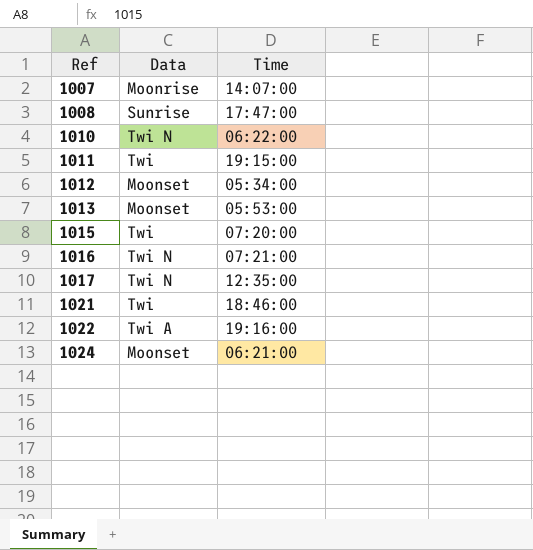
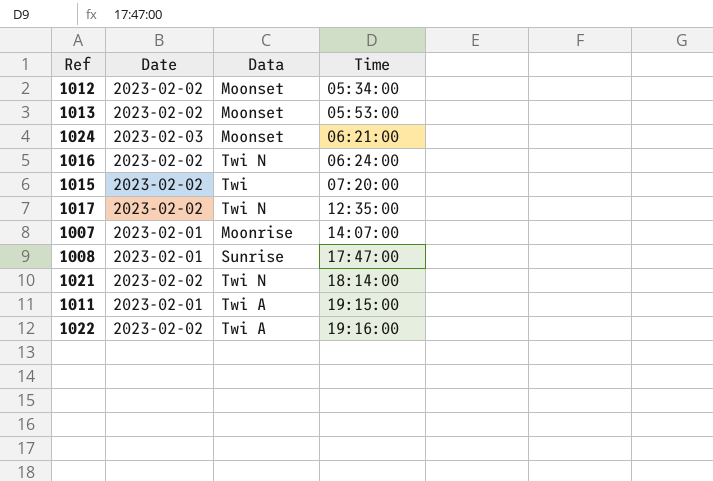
row order: Ref ascending -> Time ascending
column Date | position: none -> 2
row 1010: Twi N | 06:22:00 -> none
1016 | Time: 07:21:00 -> 06:24:00
1021 | Data: Twi -> Twi N
1021 | Time: 18:46:00 -> 18:14:00
1011 | Data: Twi -> Twi A

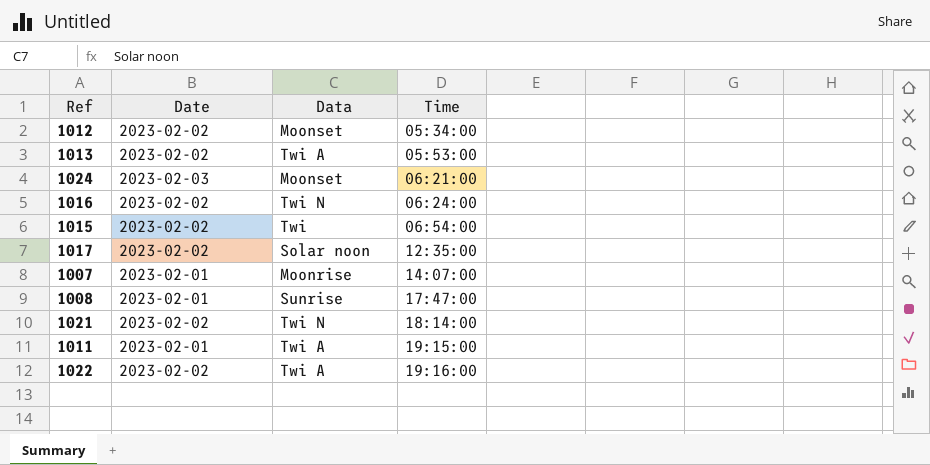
1013 | Data: Moonset -> Twi A
1015 | Time: 07:20:00 -> 06:54:00
1017 | Data: Twi N -> Solar noon

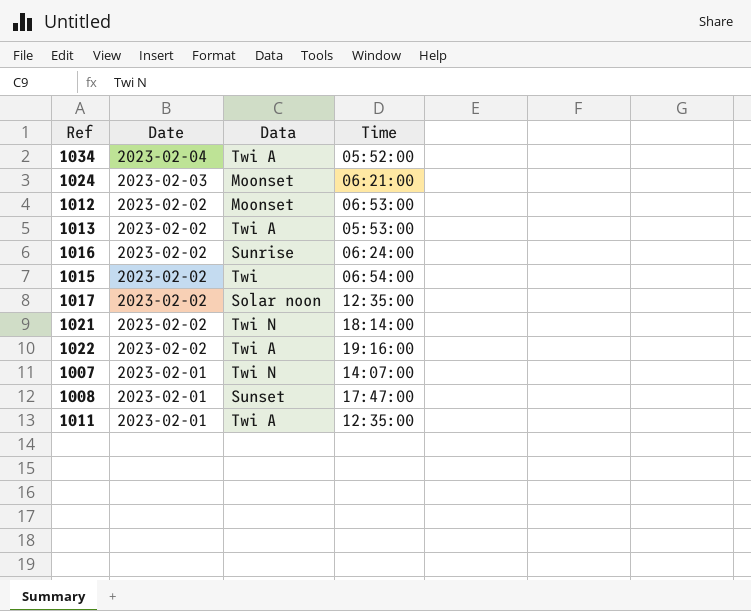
row order: Time ascending -> Date descending
row 1034: none -> 2023-02-04 | Twi A | 05:52:00
1012 | Time: 05:34:00 -> 06:53:00
1016 | Data: Twi N -> Sunrise
1007 | Data: Moonrise -> Twi N
1008 | Data: Sunrise -> Sunset
1011 | Time: 19:15:00 -> 12:35:00

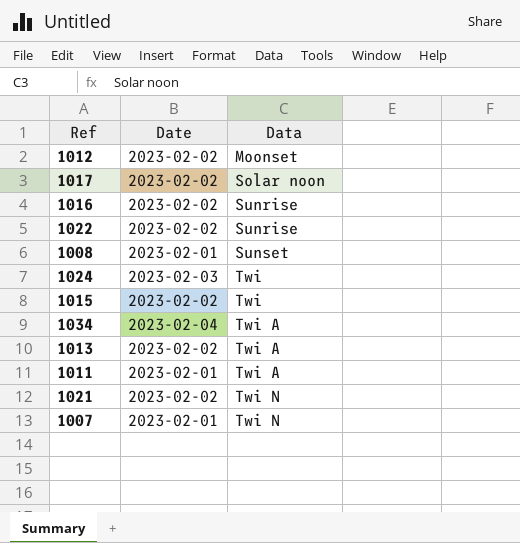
row order: Date descending -> Data ascending
column Time | position: 4 -> none
1022 | Data: Twi A -> Sunrise
1024 | Data: Moonset -> Twi

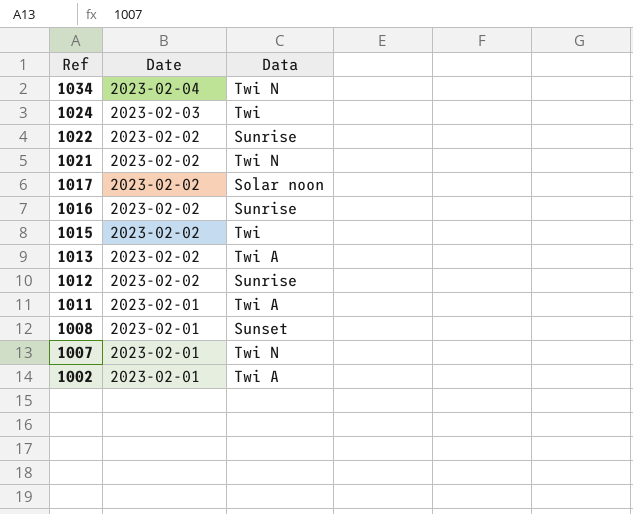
row order: Data ascending -> Ref descending
1034 | Data: Twi A -> Twi N
1012 | Data: Moonset -> Sunrise
row 1002: none -> 2023-02-01 | Twi A

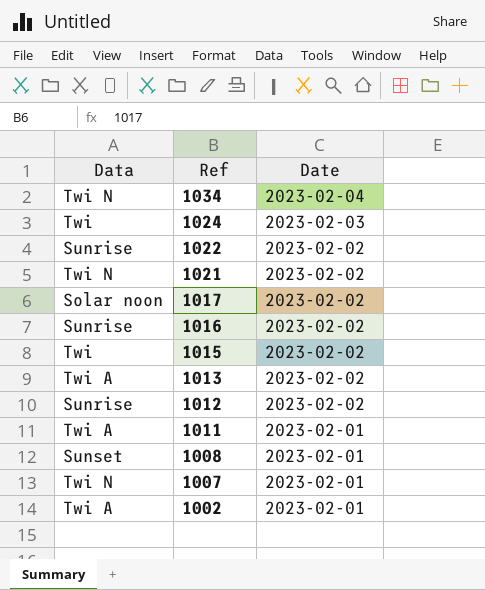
column Data | position: 3 -> 1

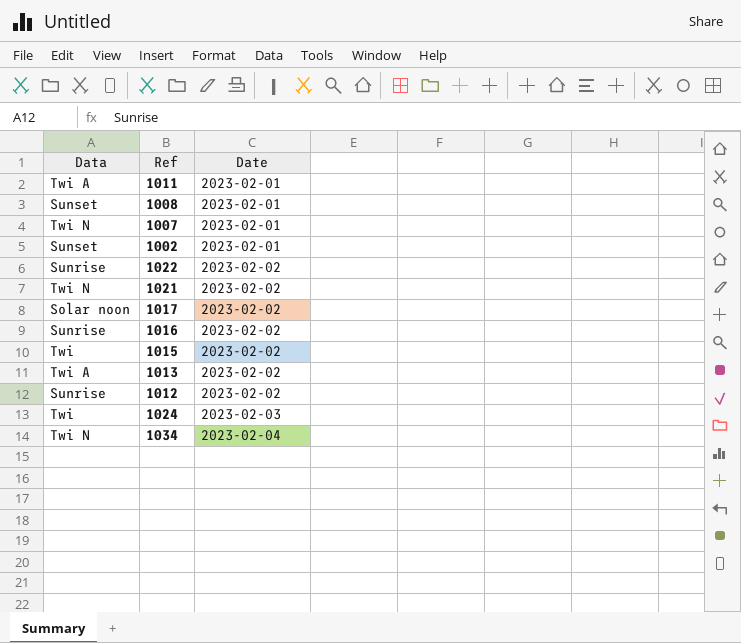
row order: Ref descending -> Date ascending
1002 | Data: Twi A -> Sunset

